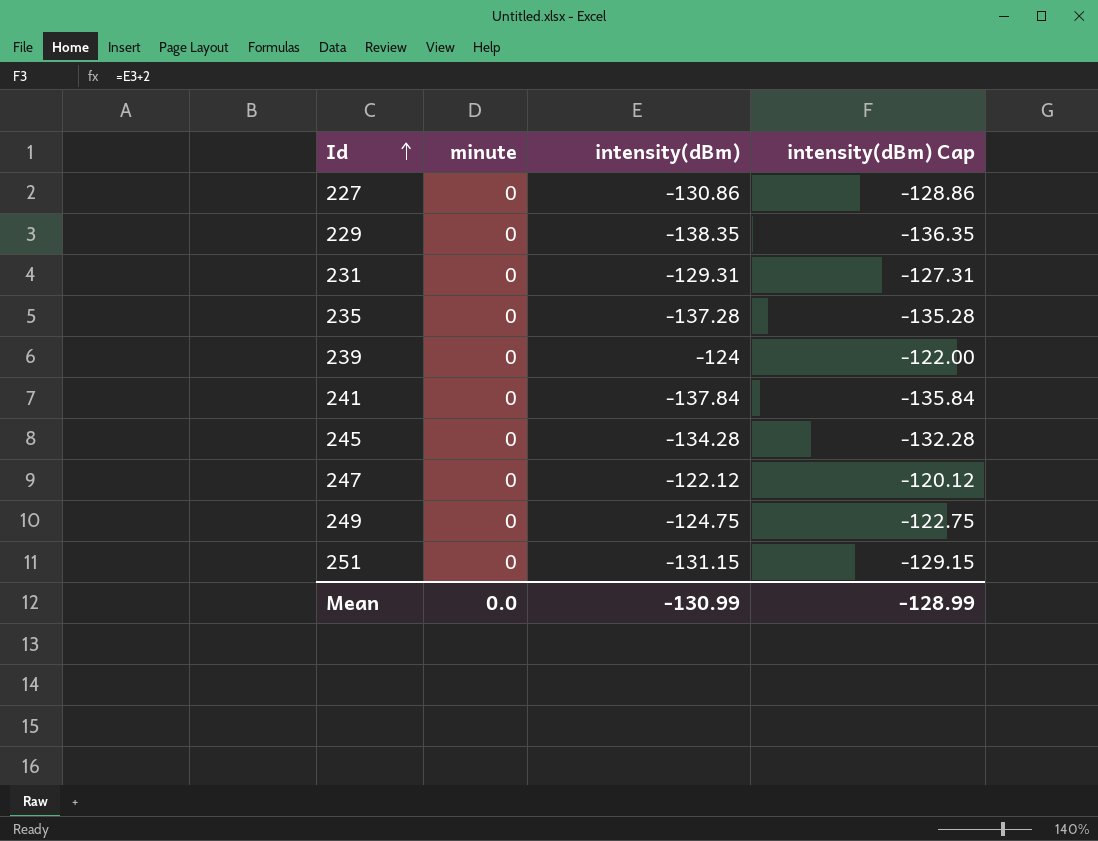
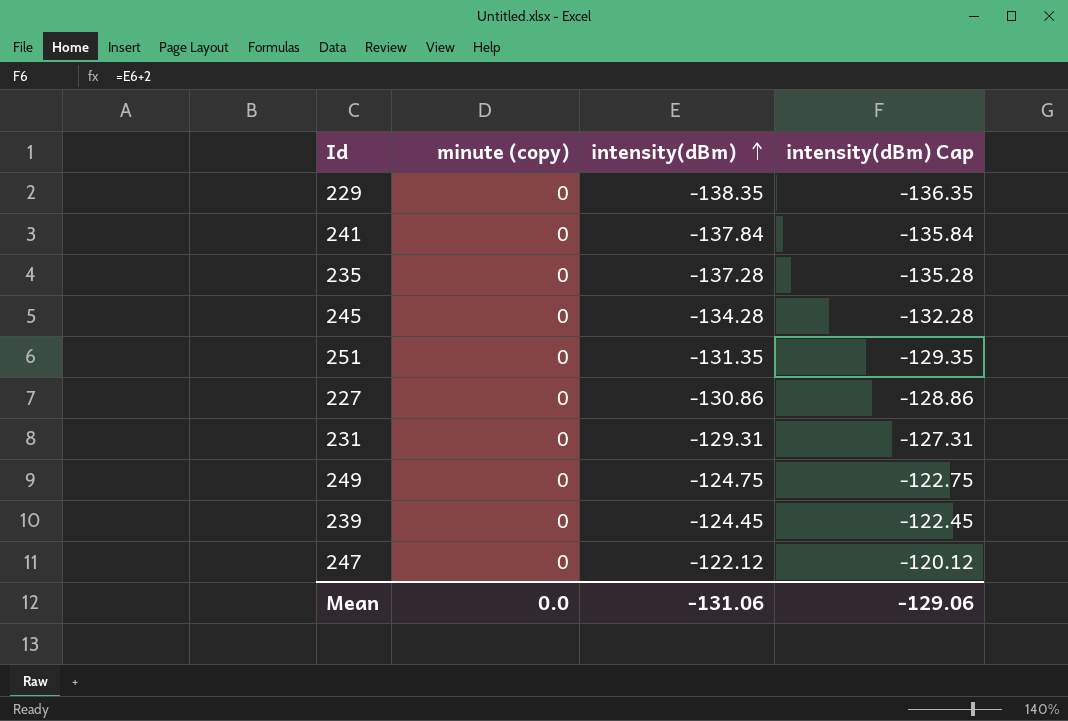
row order: Id ascending -> intensity(dBm) ascending
column name: minute -> minute (copy)
251 | intensity(dBm): -131.15 -> -131.35
251 | intensity(dBm) Cap: -129.15 -> -129.35
239 | intensity(dBm): -124 -> -124.45
239 | intensity(dBm) Cap: -122.00 -> -122.45
Mean | intensity(dBm): -130.99 -> -131.06
Mean | intensity(dBm) Cap: -128.99 -> -129.06

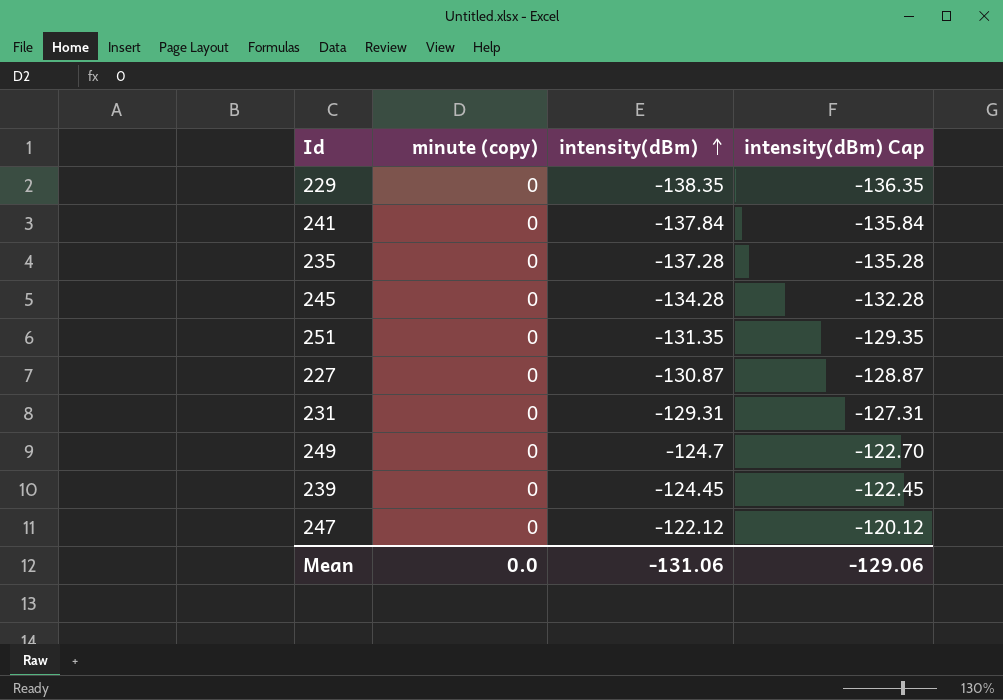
227 | intensity(dBm): -130.86 -> -130.87
227 | intensity(dBm) Cap: -128.86 -> -128.87
249 | intensity(dBm): -124.75 -> -124.7
249 | intensity(dBm) Cap: -122.75 -> -122.70

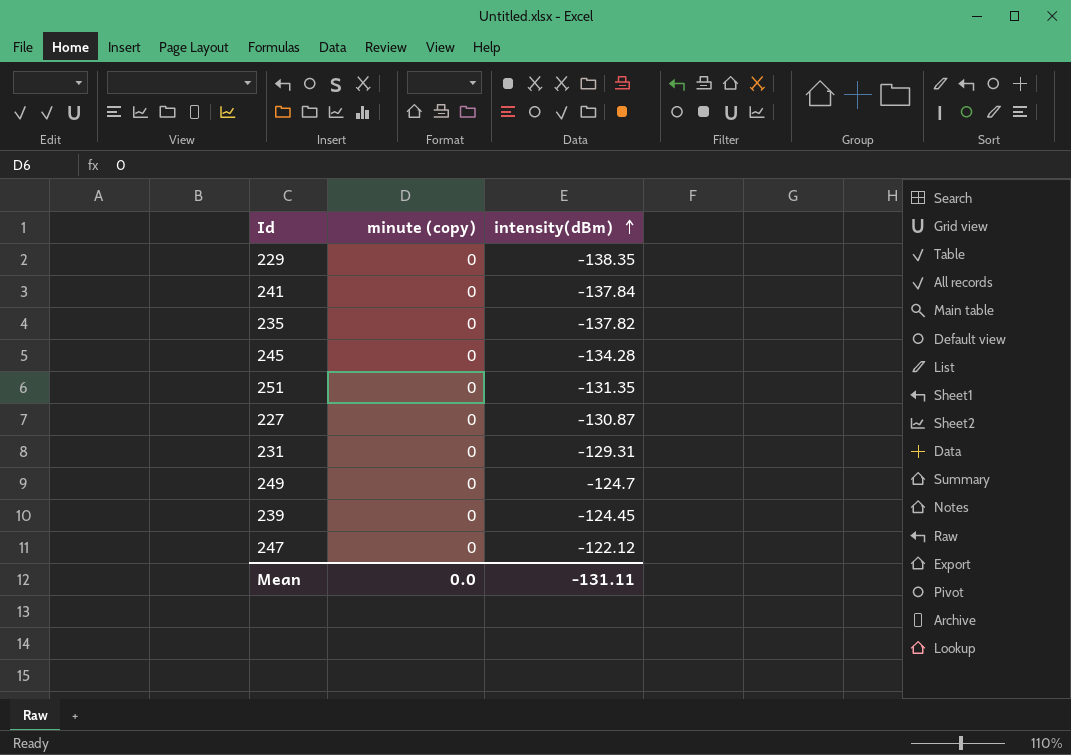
column intensity(dBm) Cap | formula: [intensity(dBm)] + 2 -> none
235 | intensity(dBm): -137.28 -> -137.82
Mean | intensity(dBm): -131.06 -> -131.11

